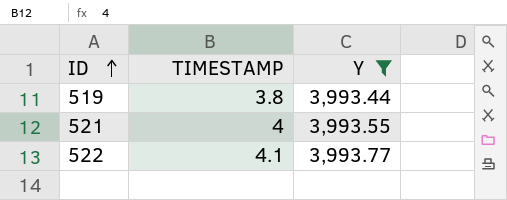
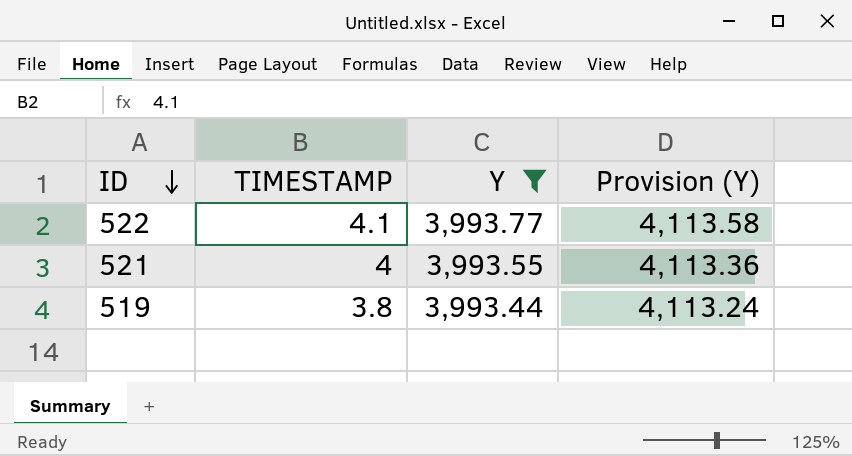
row order: ID ascending -> ID descending
column Provision (Y) | formula: none -> [Y] * 1.03

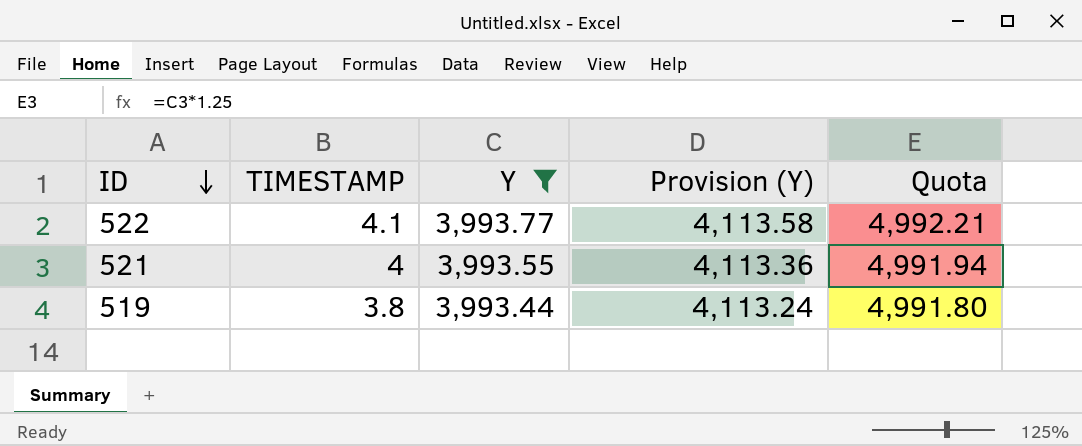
column Quota | formula: none -> [Y] * 1.25

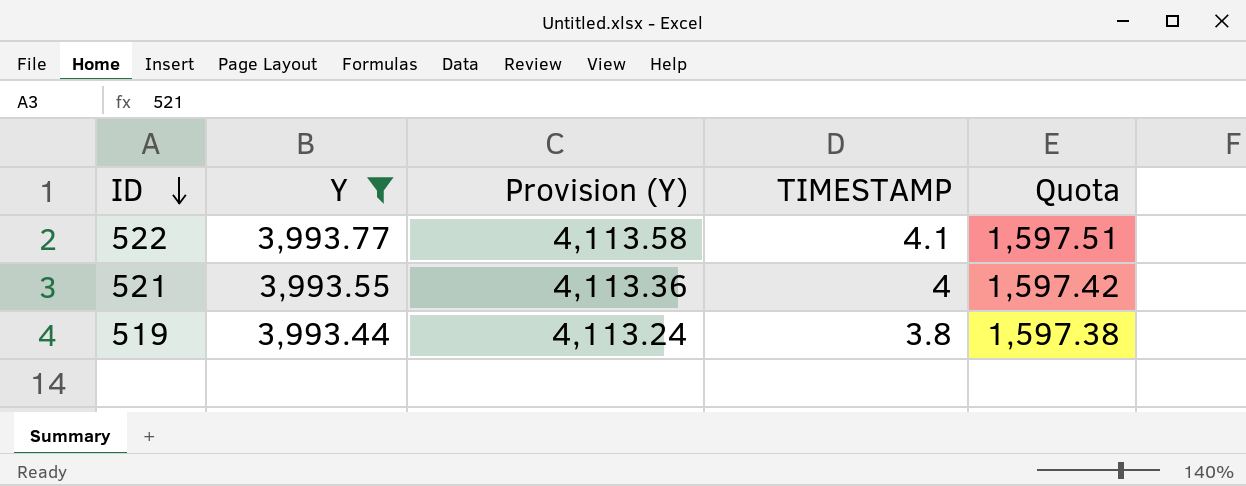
column TIMESTAMP | position: 2 -> 4
column Quota | formula: [Y] * 1.25 -> [Y] * 0.4

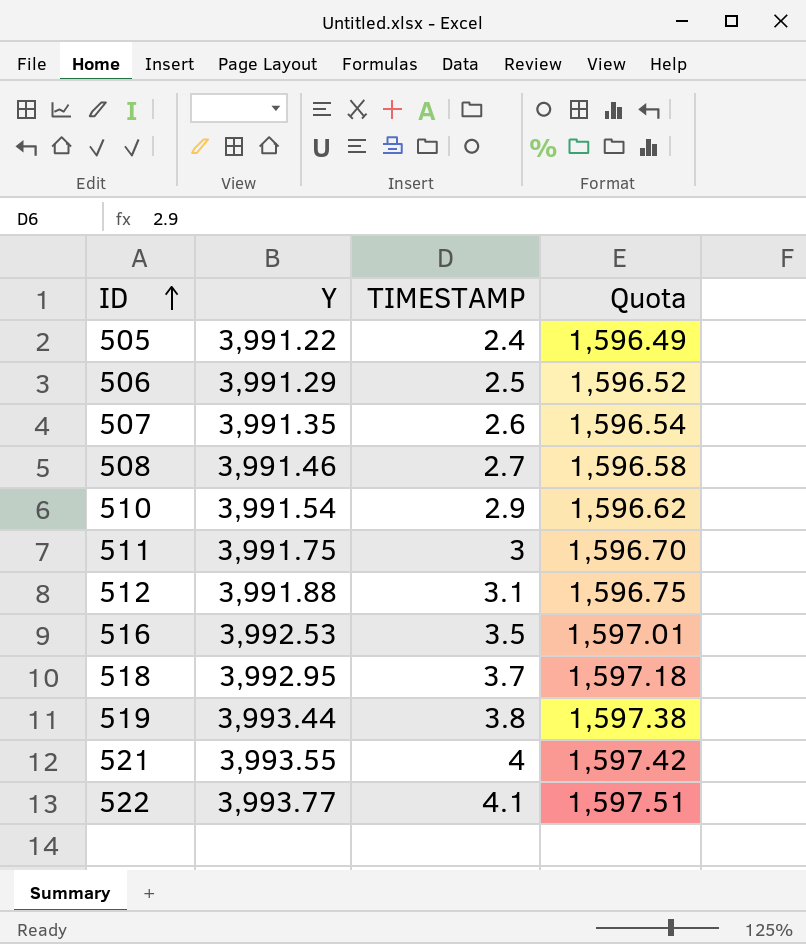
filter: Y >= 3,993.44 -> none
row order: ID descending -> ID ascending
column Provision (Y) | formula: [Y] * 1.03 -> none

